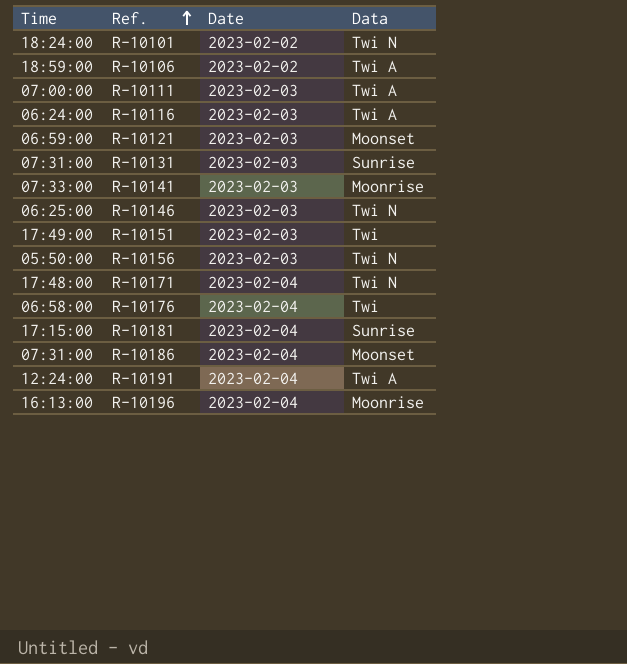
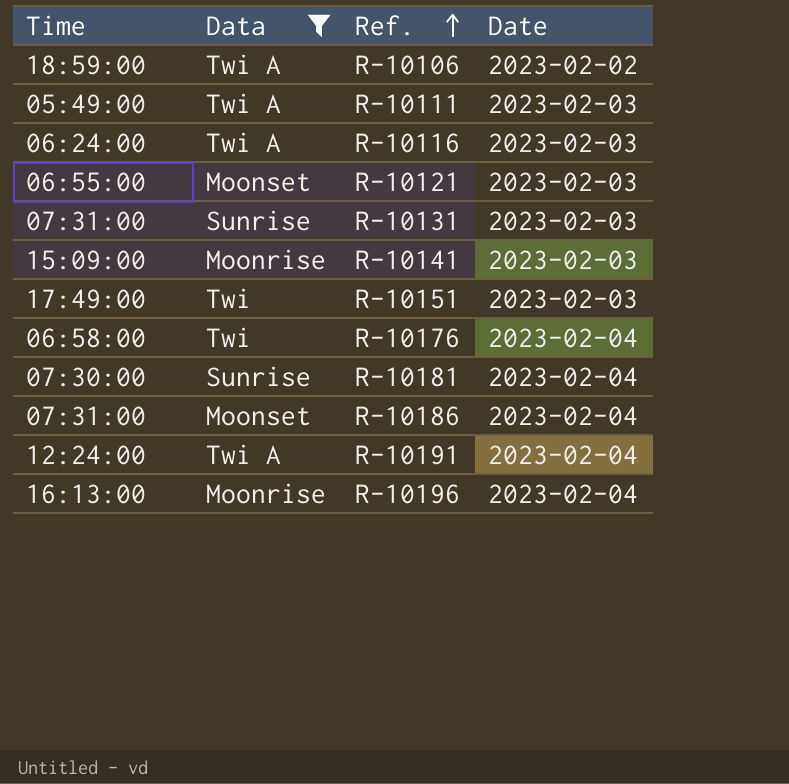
filter: none -> Data != Twi N
column Data | position: 4 -> 2
R-10111 | Time: 07:00:00 -> 05:49:00
R-10121 | Time: 06:59:00 -> 06:55:00
R-10141 | Time: 07:33:00 -> 15:09:00
R-10181 | Time: 17:15:00 -> 07:30:00

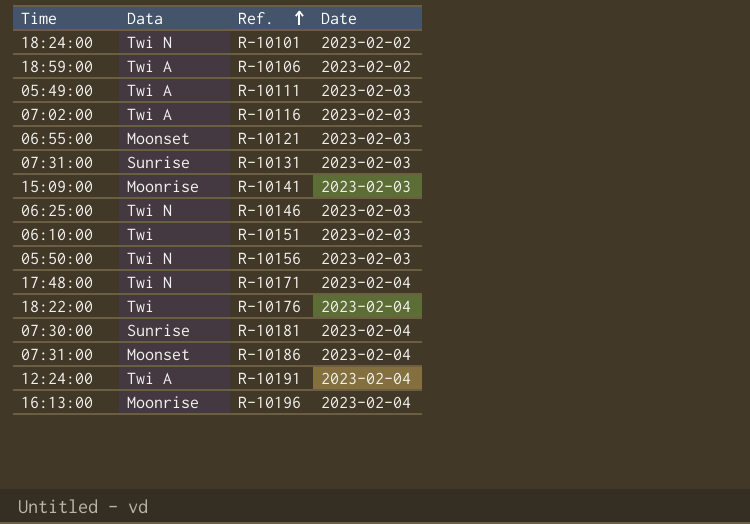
filter: Data != Twi N -> none
R-10116 | Time: 06:24:00 -> 07:02:00
R-10151 | Time: 17:49:00 -> 06:10:00
R-10176 | Time: 06:58:00 -> 18:22:00

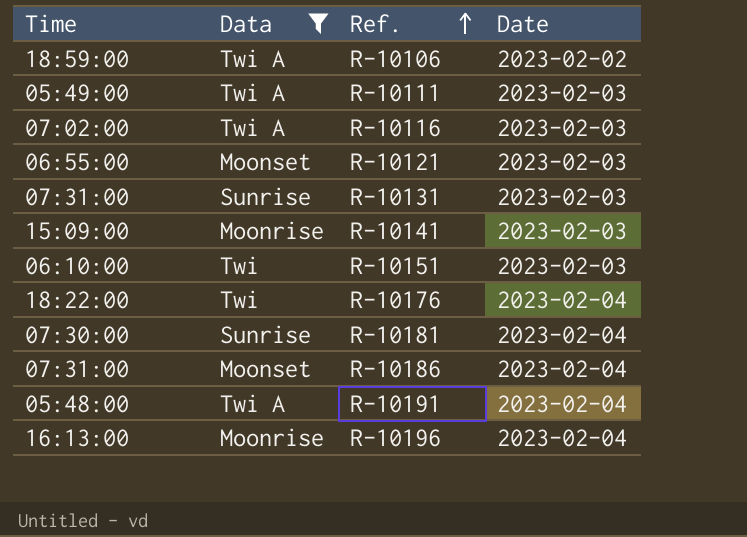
filter: none -> Data != Twi N
R-10191 | Time: 12:24:00 -> 05:48:00

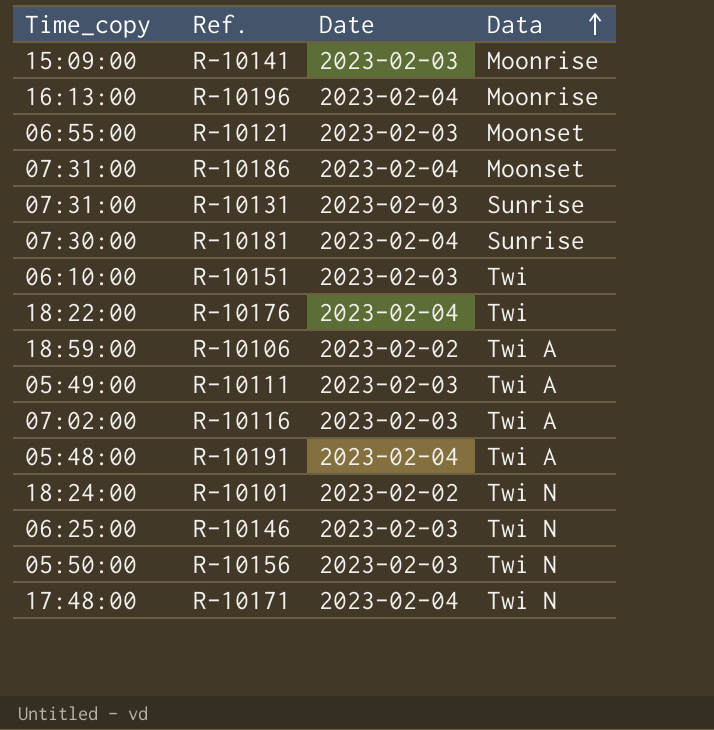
filter: Data != Twi N -> none
row order: Ref. ascending -> Data ascending
column name: Time -> Time_copy
column Data | position: 2 -> 4

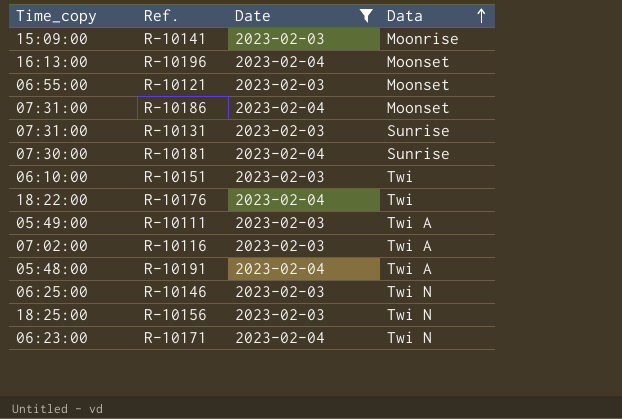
filter: none -> Date != 2023-02-02
R-10196 | Data: Moonrise -> Moonset
R-10156 | Time_copy: 05:50:00 -> 18:25:00
R-10171 | Time_copy: 17:48:00 -> 06:23:00

